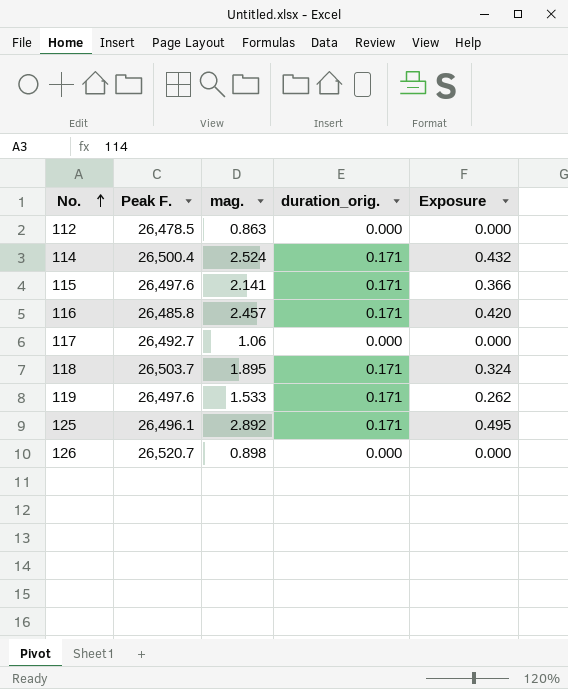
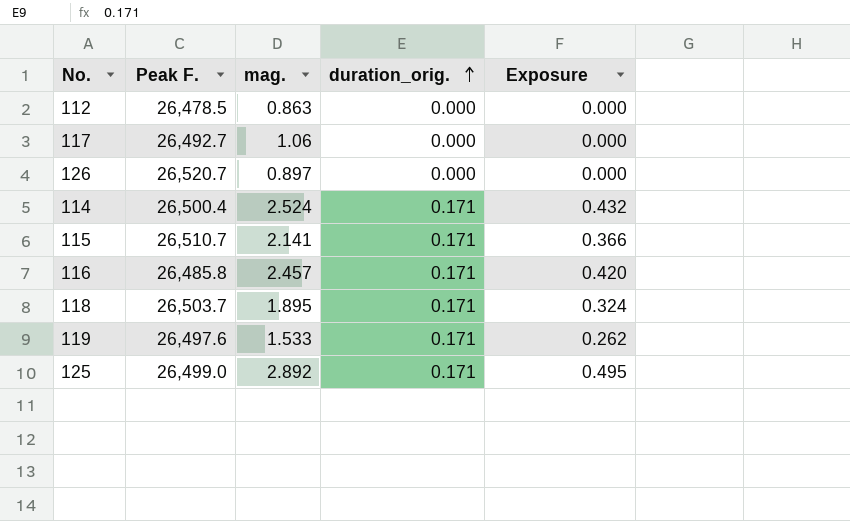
row order: No. ascending -> duration_orig. ascending
126 | mag.: 0.898 -> 0.897
115 | Peak F.: 26,497.6 -> 26,510.7
125 | Peak F.: 26,496.1 -> 26,499.0

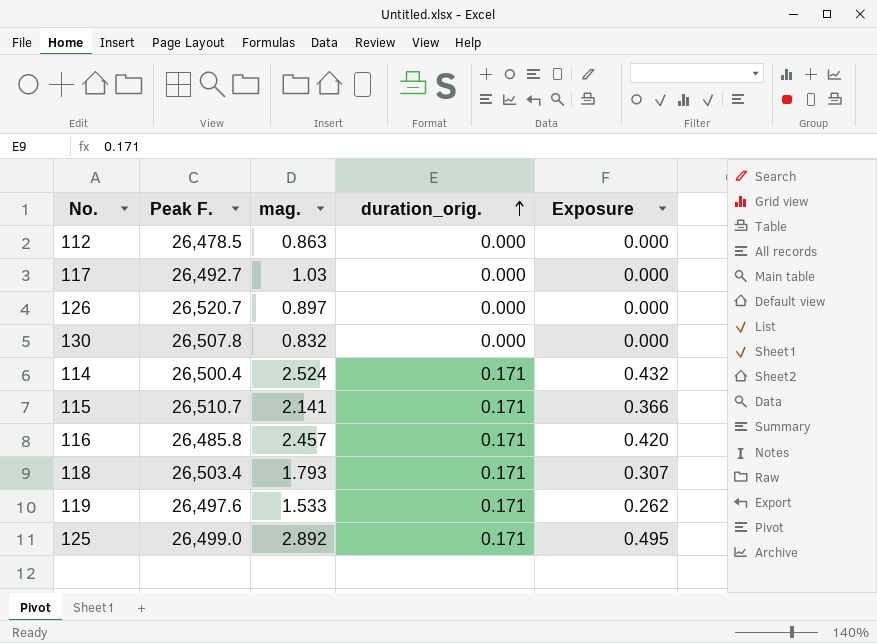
117 | mag.: 1.06 -> 1.03
row 130: none -> 26,507.8 | 0.832 | 0.000 | 0.000
118 | Peak F.: 26,503.7 -> 26,503.4
118 | mag.: 1.895 -> 1.793
118 | Exposure: 0.324 -> 0.307

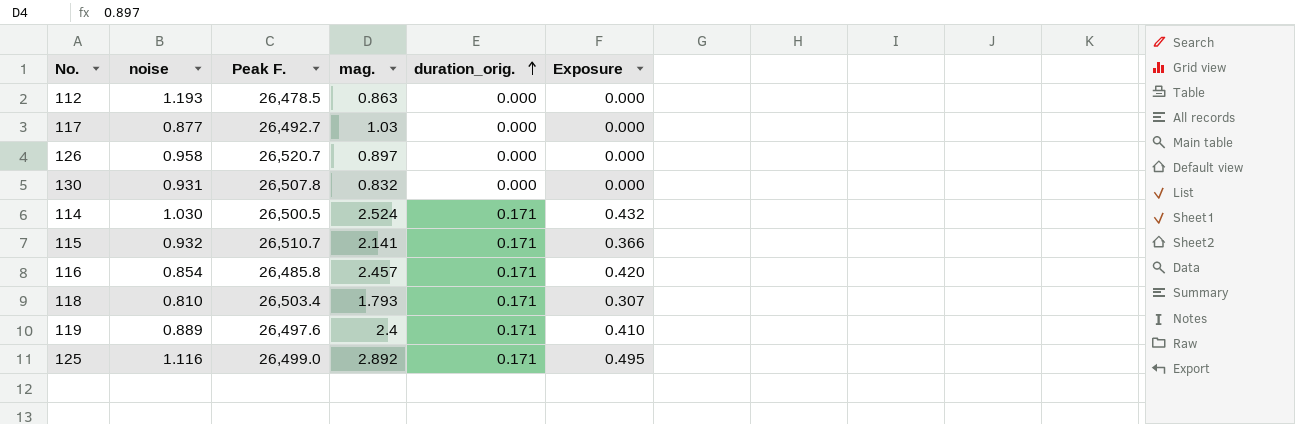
column noise | position: none -> 2
114 | Peak F.: 26,500.4 -> 26,500.5
119 | mag.: 1.533 -> 2.4
119 | Exposure: 0.262 -> 0.410

